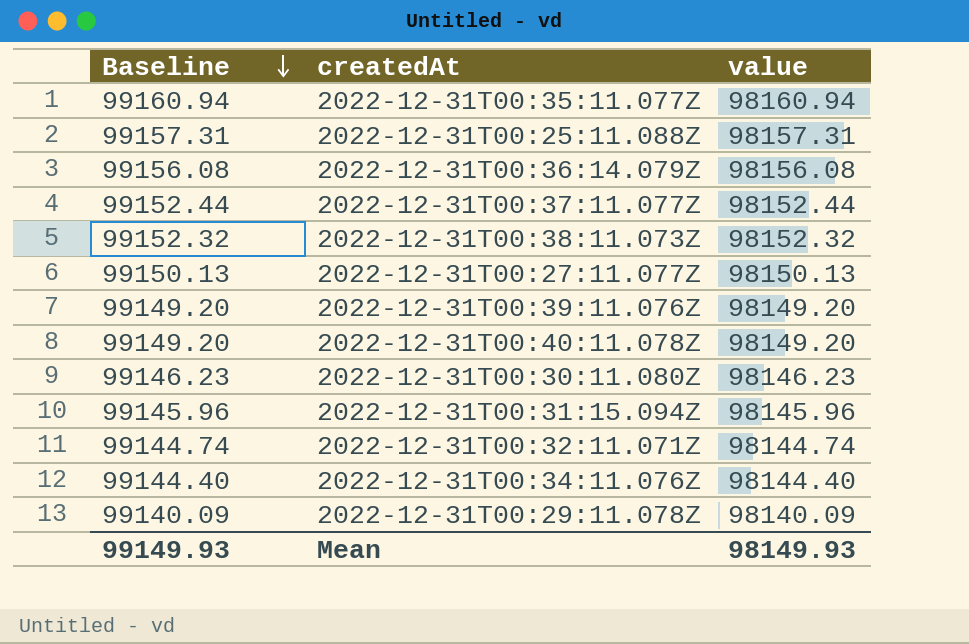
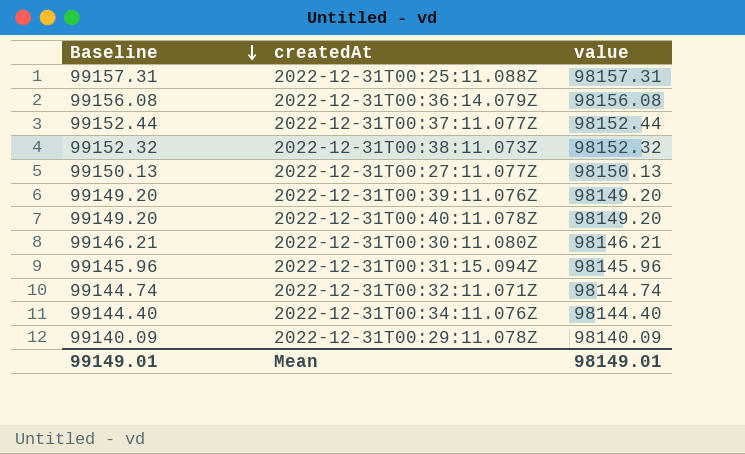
row 2022-12-31T00:35:11.077Z: 99160.94 | 98160.94 -> none
2022-12-31T00:30:11.080Z | Baseline: 99146.23 -> 99146.21
2022-12-31T00:30:11.080Z | value: 98146.23 -> 98146.21
Mean | Baseline: 99149.93 -> 99149.01
Mean | value: 98149.93 -> 98149.01

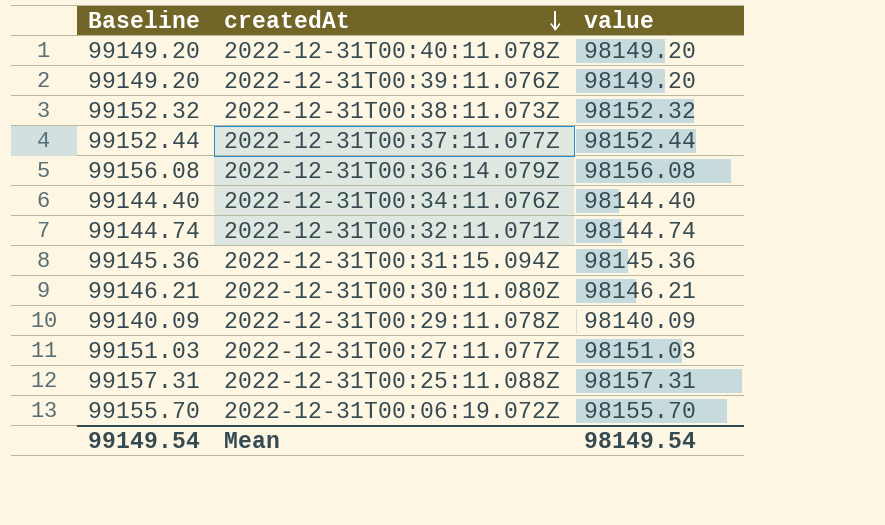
row order: Baseline descending -> createdAt descending
2022-12-31T00:31:15.094Z | Baseline: 99145.96 -> 99145.36
2022-12-31T00:31:15.094Z | value: 98145.96 -> 98145.36
2022-12-31T00:27:11.077Z | Baseline: 99150.13 -> 99151.03
2022-12-31T00:27:11.077Z | value: 98150.13 -> 98151.03
row 2022-12-31T00:06:19.072Z: none -> 99155.70 | 98155.70
Mean | Baseline: 99149.01 -> 99149.54
Mean | value: 98149.01 -> 98149.54

